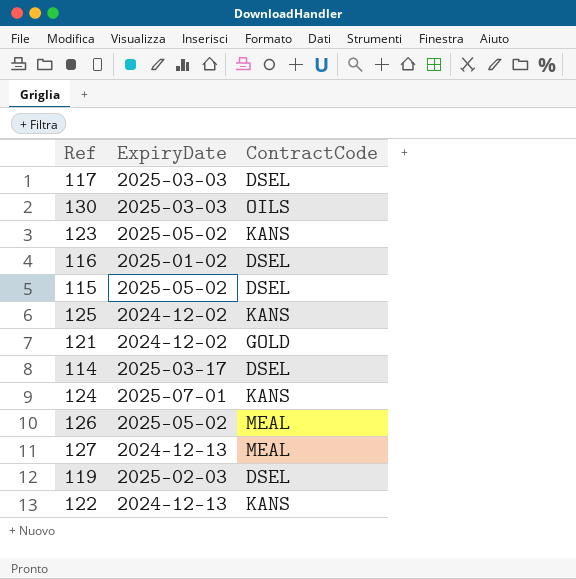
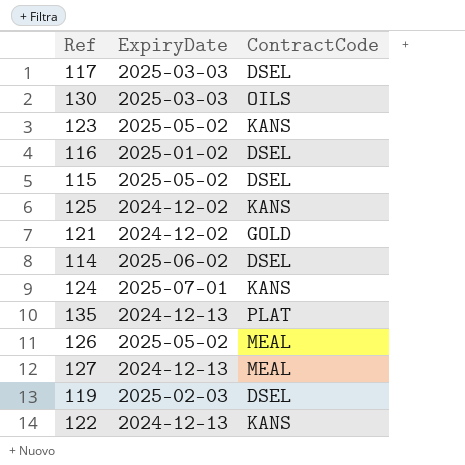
114 | ExpiryDate: 2025-03-17 -> 2025-06-02
row 135: none -> 2024-12-13 | PLAT

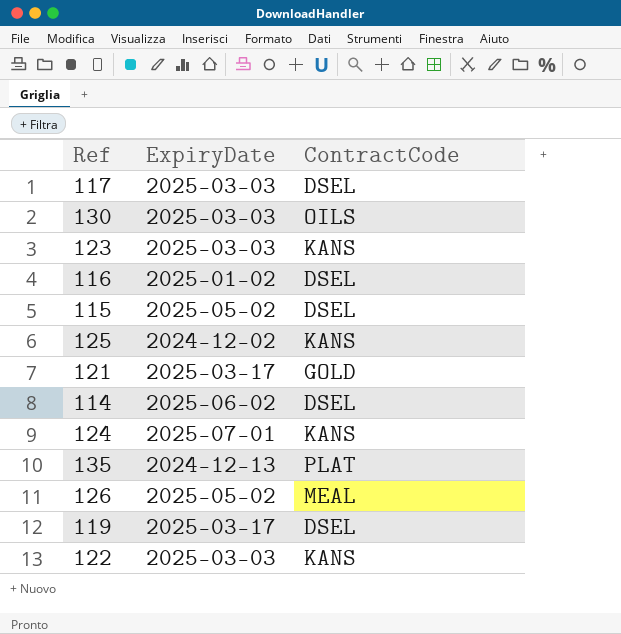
row 127: 2024-12-13 | MEAL -> none
123 | ExpiryDate: 2025-05-02 -> 2025-03-03
121 | ExpiryDate: 2024-12-02 -> 2025-03-17
119 | ExpiryDate: 2025-02-03 -> 2025-03-17
122 | ExpiryDate: 2024-12-13 -> 2025-03-03

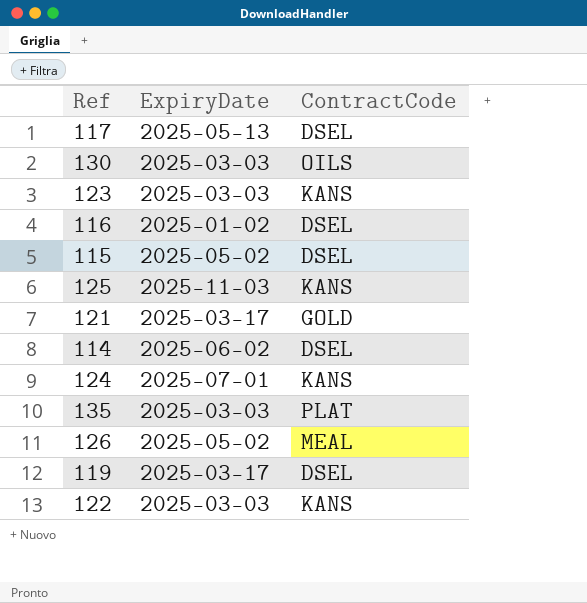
117 | ExpiryDate: 2025-03-03 -> 2025-05-13
125 | ExpiryDate: 2024-12-02 -> 2025-11-03
135 | ExpiryDate: 2024-12-13 -> 2025-03-03

